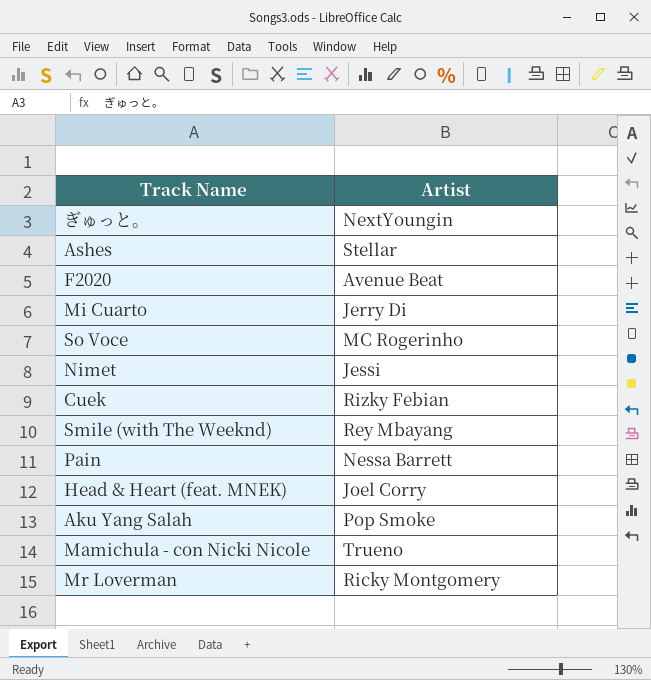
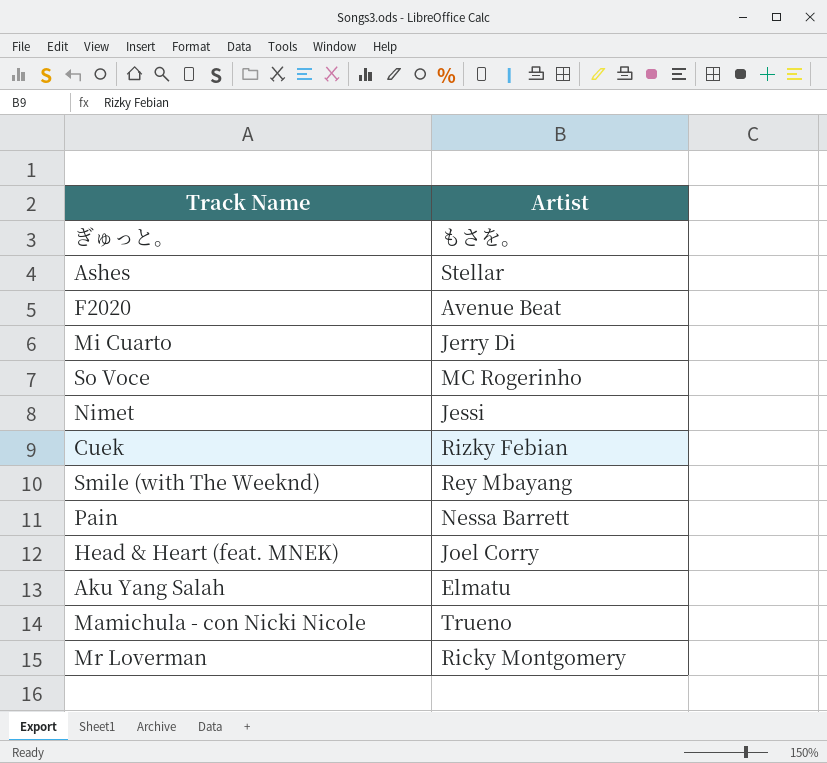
ぎゅっと。 | Artist: NextYoungin -> もさを。
Aku Yang Salah | Artist: Pop Smoke -> Elmatu

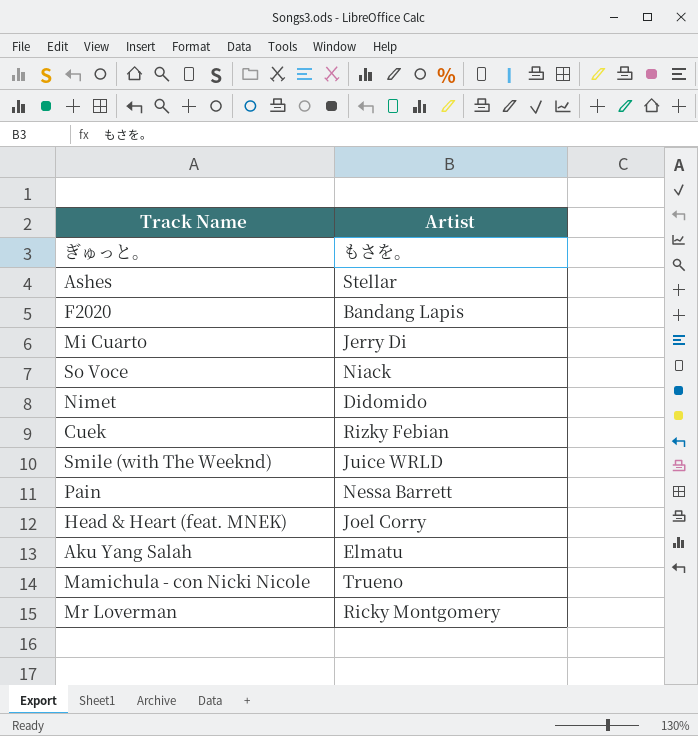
F2020 | Artist: Avenue Beat -> Bandang Lapis
So Voce | Artist: MC Rogerinho -> Niack
Nimet | Artist: Jessi -> Didomido
Smile (with The Weeknd) | Artist: Rey Mbayang -> Juice WRLD

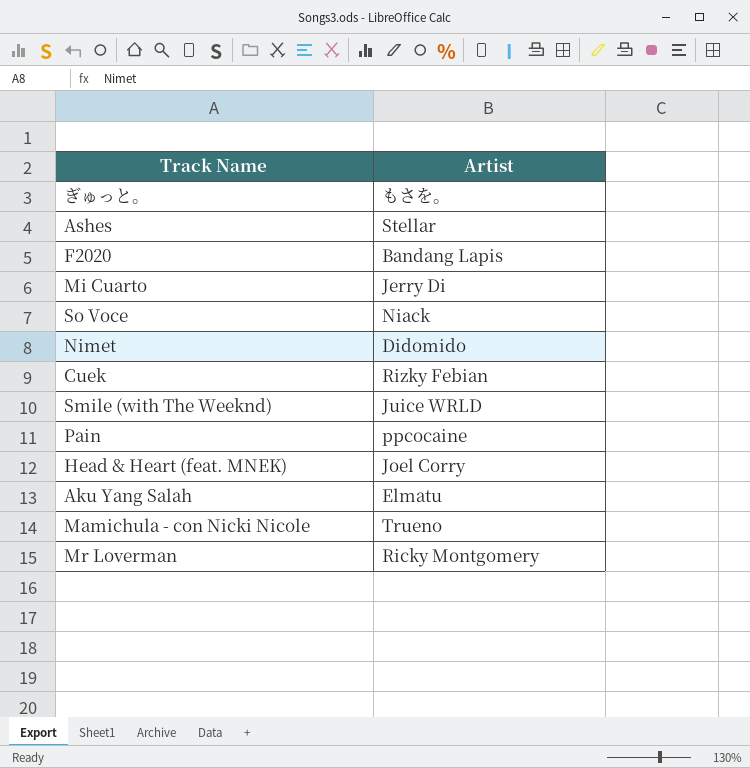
Pain | Artist: Nessa Barrett -> ppcocaine

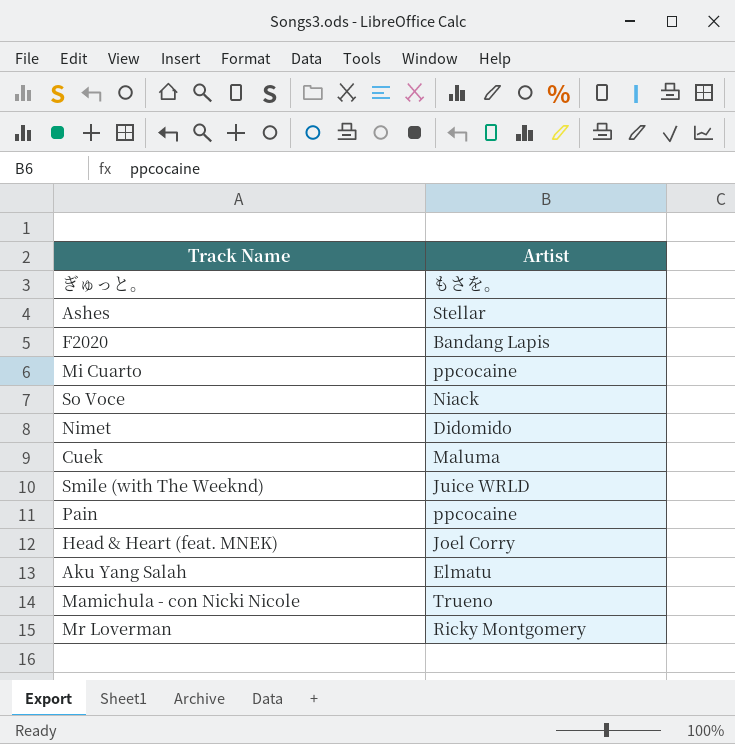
Mi Cuarto | Artist: Jerry Di -> ppcocaine
Cuek | Artist: Rizky Febian -> Maluma

